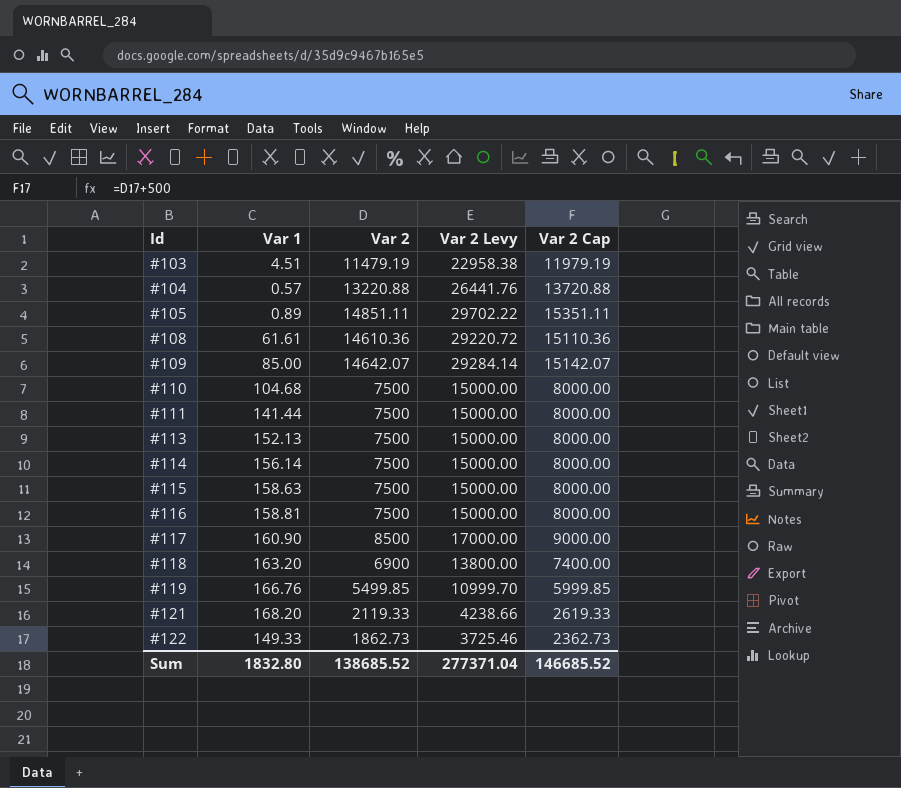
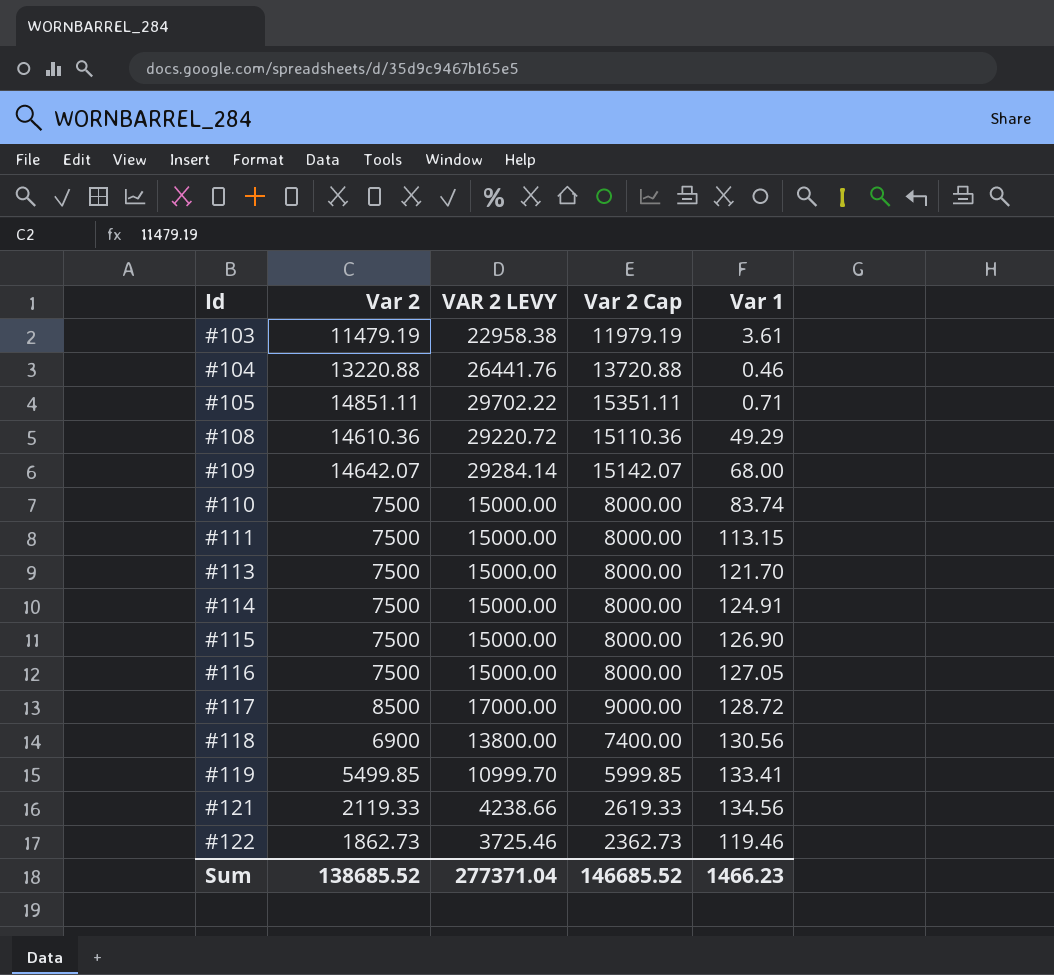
column name: Var 2 Levy -> VAR 2 LEVY
column Var 1 | position: 2 -> 5
#103 | Var 1: 4.51 -> 3.61
#104 | Var 1: 0.57 -> 0.46
#105 | Var 1: 0.89 -> 0.71
#108 | Var 1: 61.61 -> 49.29
#109 | Var 1: 85.00 -> 68.00
#110 | Var 1: 104.68 -> 83.74
#111 | Var 1: 141.44 -> 113.15
#113 | Var 1: 152.13 -> 121.70
#114 | Var 1: 156.14 -> 124.91
#115 | Var 1: 158.63 -> 126.90
#116 | Var 1: 158.81 -> 127.05
#117 | Var 1: 160.90 -> 128.72
#118 | Var 1: 163.20 -> 130.56
#119 | Var 1: 166.76 -> 133.41
#121 | Var 1: 168.20 -> 134.56
#122 | Var 1: 149.33 -> 119.46
Sum | Var 1: 1832.80 -> 1466.23

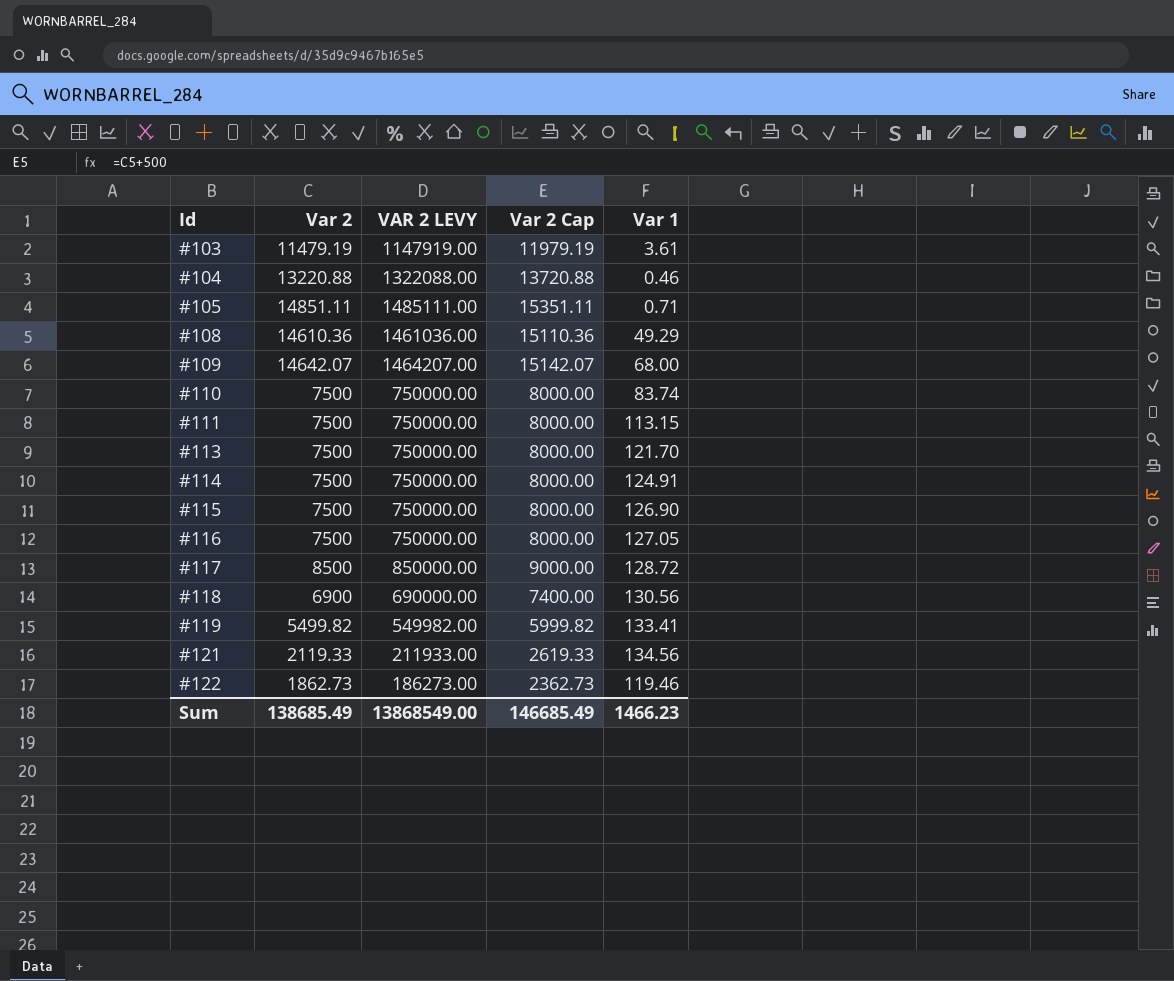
column VAR 2 LEVY | formula: [Var 2] * 2 -> [Var 2] * 100
#119 | Var 2: 5499.85 -> 5499.82
#119 | Var 2 Cap: 5999.85 -> 5999.82
Sum | Var 2: 138685.52 -> 138685.49
Sum | VAR 2 LEVY: 277371.04 -> 13868549.00
Sum | Var 2 Cap: 146685.52 -> 146685.49

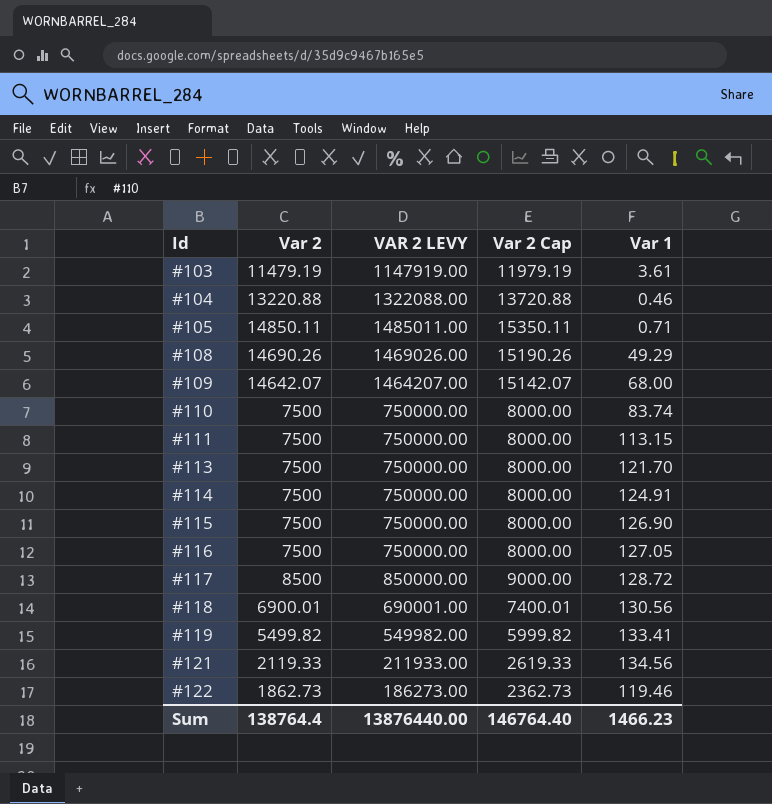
#105 | Var 2: 14851.11 -> 14850.11
#105 | VAR 2 LEVY: 1485111.00 -> 1485011.00
#105 | Var 2 Cap: 15351.11 -> 15350.11
#108 | Var 2: 14610.36 -> 14690.26
#108 | VAR 2 LEVY: 1461036.00 -> 1469026.00
#108 | Var 2 Cap: 15110.36 -> 15190.26
#118 | Var 2: 6900 -> 6900.01
#118 | VAR 2 LEVY: 690000.00 -> 690001.00
#118 | Var 2 Cap: 7400.00 -> 7400.01
Sum | Var 2: 138685.49 -> 138764.4
Sum | VAR 2 LEVY: 13868549.00 -> 13876440.00
Sum | Var 2 Cap: 146685.49 -> 146764.40

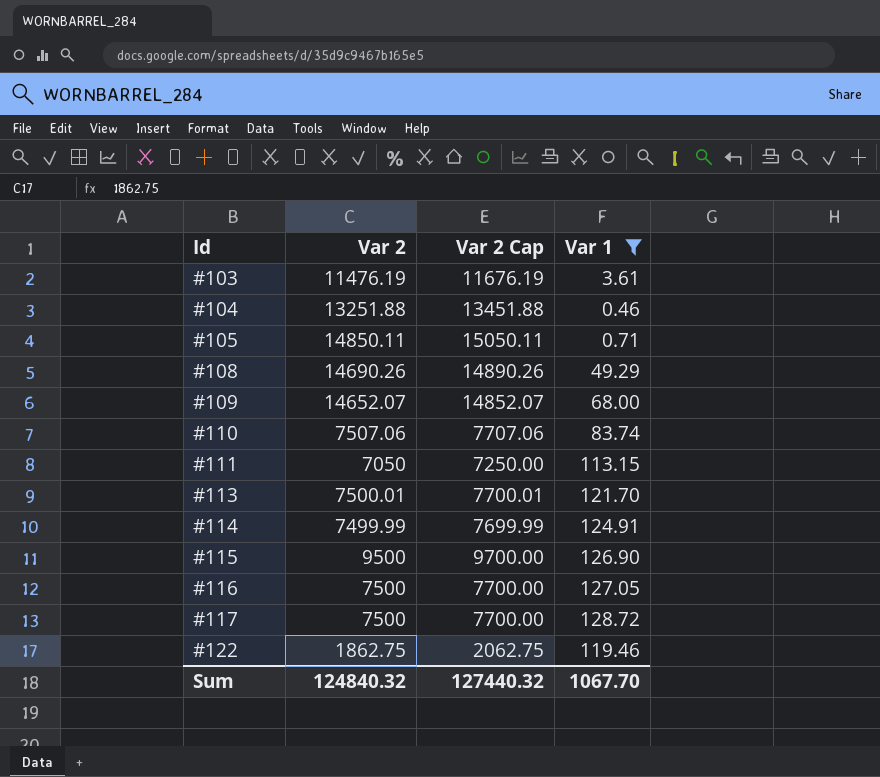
filter: none -> Var 1 <= 128.72
column VAR 2 LEVY | formula: [Var 2] * 100 -> none
column Var 2 Cap | formula: [Var 2] + 500 -> [Var 2] + 200
#103 | Var 2: 11479.19 -> 11476.19
#104 | Var 2: 13220.88 -> 13251.88
#109 | Var 2: 14642.07 -> 14652.07
#110 | Var 2: 7500 -> 7507.06
#111 | Var 2: 7500 -> 7050
#113 | Var 2: 7500 -> 7500.01
#114 | Var 2: 7500 -> 7499.99
#115 | Var 2: 7500 -> 9500
#117 | Var 2: 8500 -> 7500
#122 | Var 2: 1862.73 -> 1862.75
Sum | Var 2: 138764.4 -> 124840.32
Sum | Var 2 Cap: 146764.40 -> 127440.32
Sum | Var 1: 1466.23 -> 1067.70

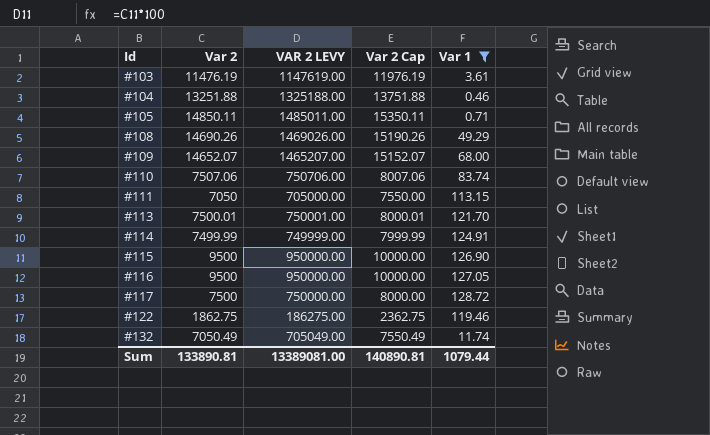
column VAR 2 LEVY | formula: none -> [Var 2] * 100
column Var 2 Cap | formula: [Var 2] + 200 -> [Var 2] + 500
#116 | Var 2: 7500 -> 9500
row #132: none -> 7050.49 | 705049.00 | 7550.49 | 11.74
Sum | Var 2: 124840.32 -> 133890.81
Sum | Var 2 Cap: 127440.32 -> 140890.81
Sum | Var 1: 1067.70 -> 1079.44

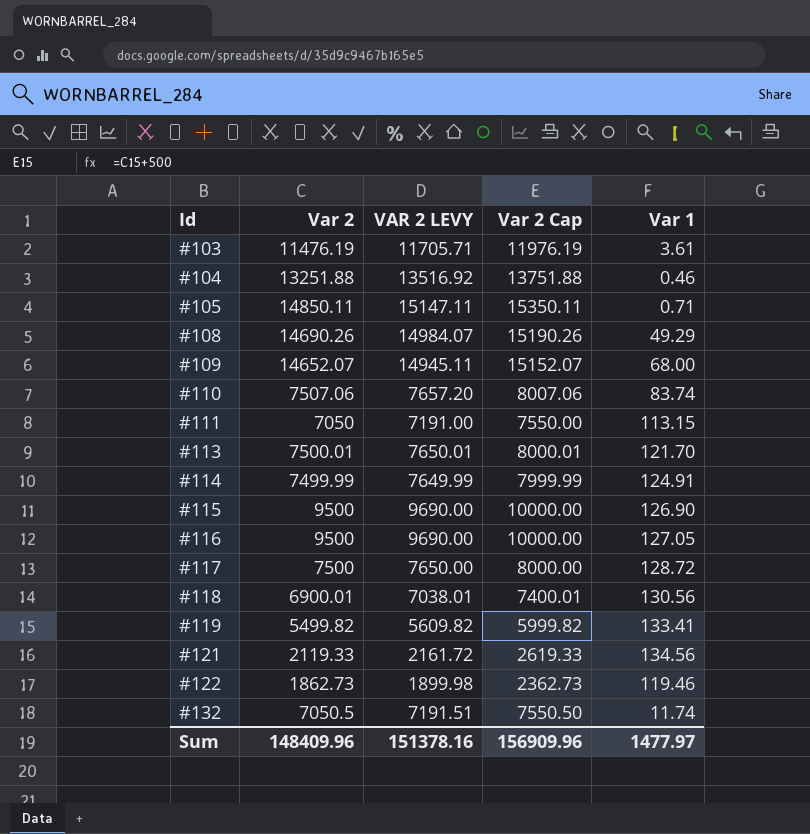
filter: Var 1 <= 128.72 -> none
column VAR 2 LEVY | formula: [Var 2] * 100 -> [Var 2] * 1.02
#122 | Var 2: 1862.75 -> 1862.73
#122 | Var 2 Cap: 2362.75 -> 2362.73
#132 | Var 2: 7050.49 -> 7050.5
#132 | Var 2 Cap: 7550.49 -> 7550.50
Sum | Var 2: 133890.81 -> 148409.96
Sum | VAR 2 LEVY: 13389081.00 -> 151378.16
Sum | Var 2 Cap: 140890.81 -> 156909.96
Sum | Var 1: 1079.44 -> 1477.97

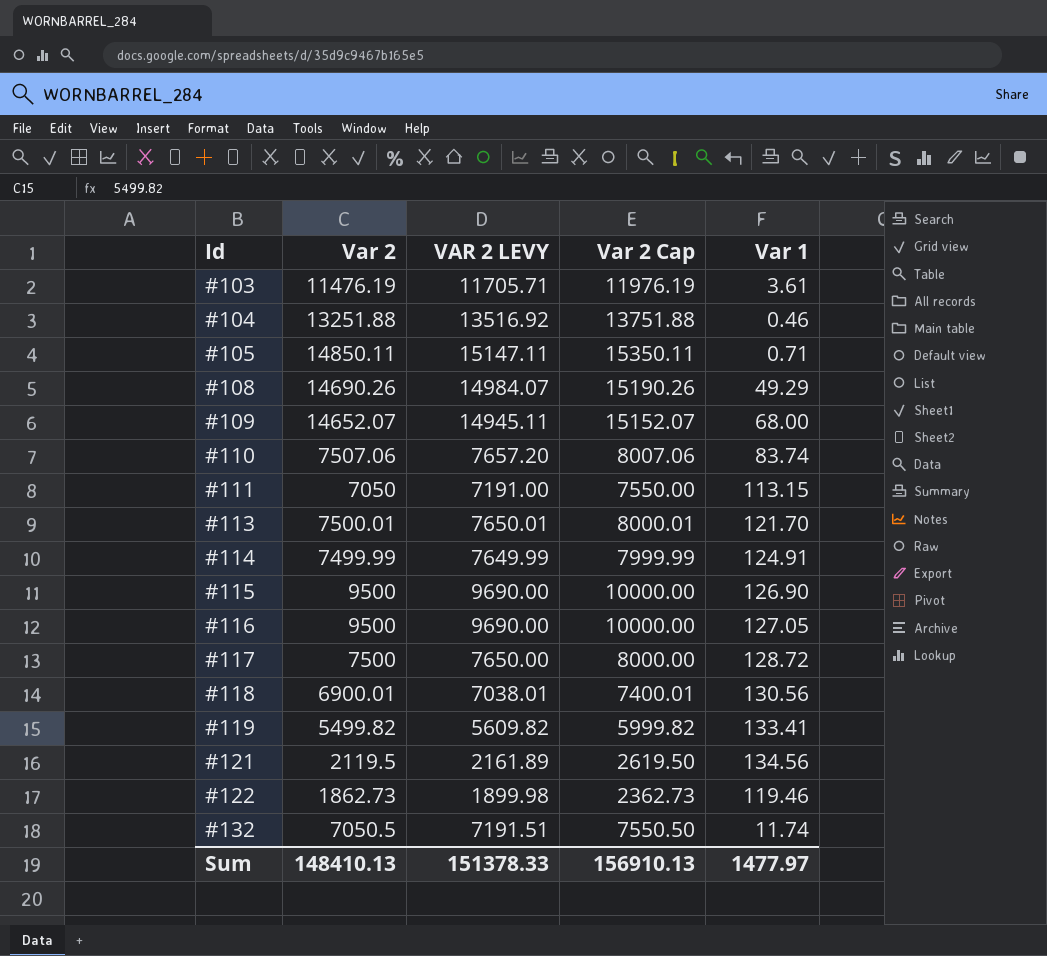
#121 | Var 2: 2119.33 -> 2119.5
#121 | VAR 2 LEVY: 2161.72 -> 2161.89
#121 | Var 2 Cap: 2619.33 -> 2619.50
Sum | Var 2: 148409.96 -> 148410.13
Sum | VAR 2 LEVY: 151378.16 -> 151378.33
Sum | Var 2 Cap: 156909.96 -> 156910.13

